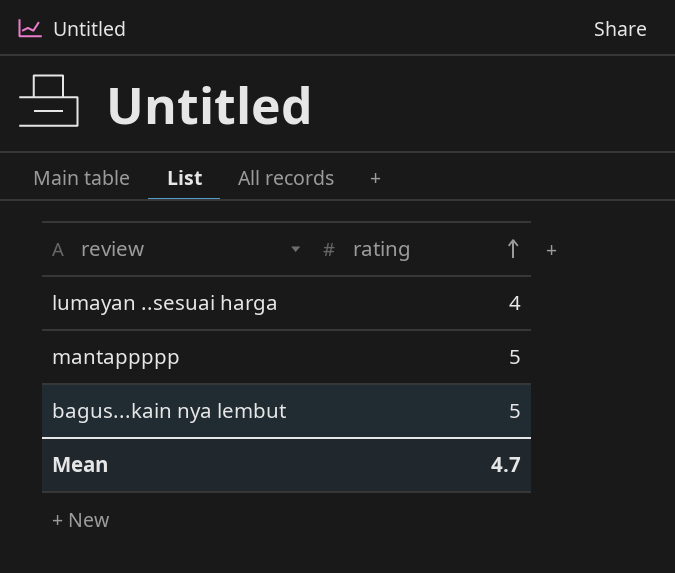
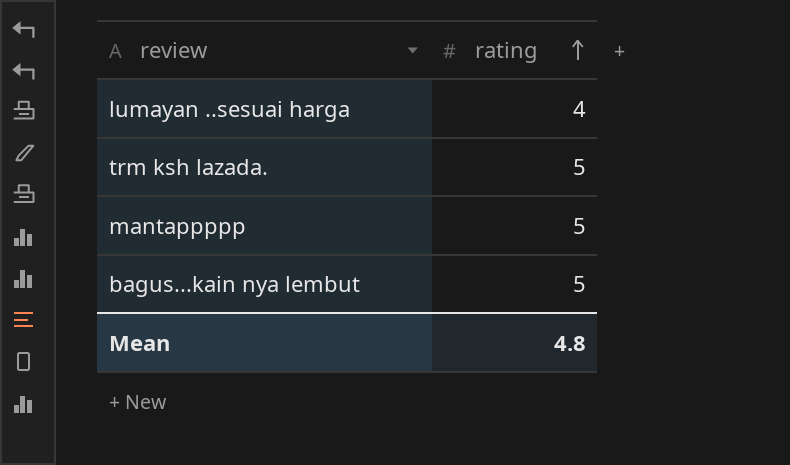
row trm ksh lazada.: none -> 5
Mean | rating: 4.7 -> 4.8

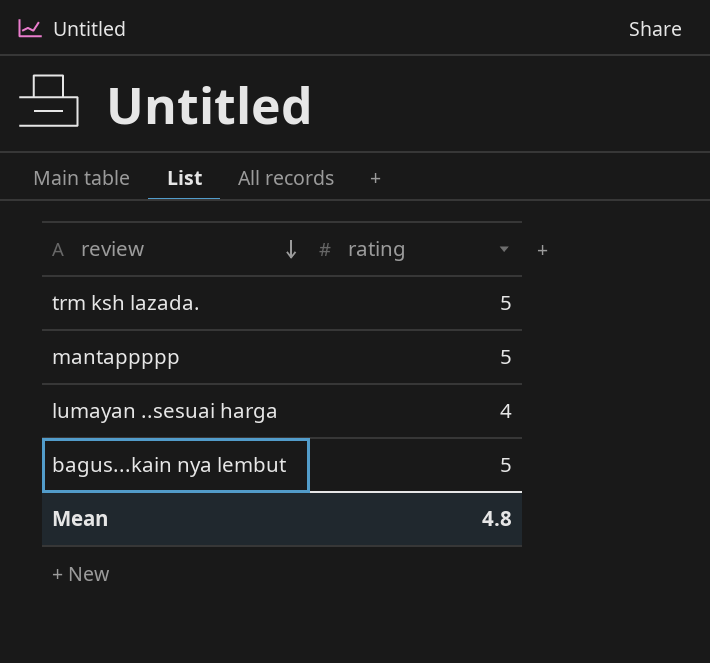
row order: rating ascending -> review descending

